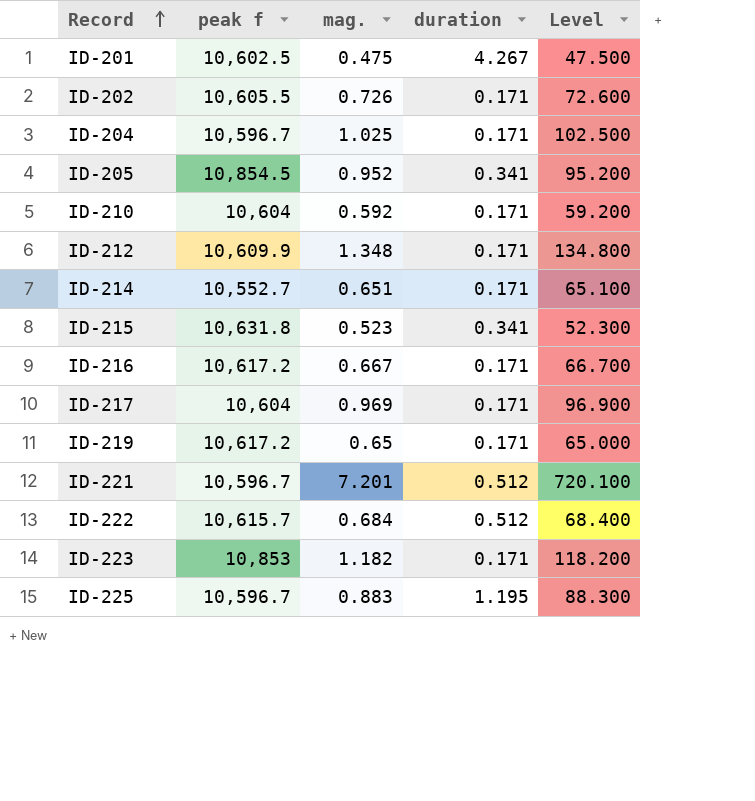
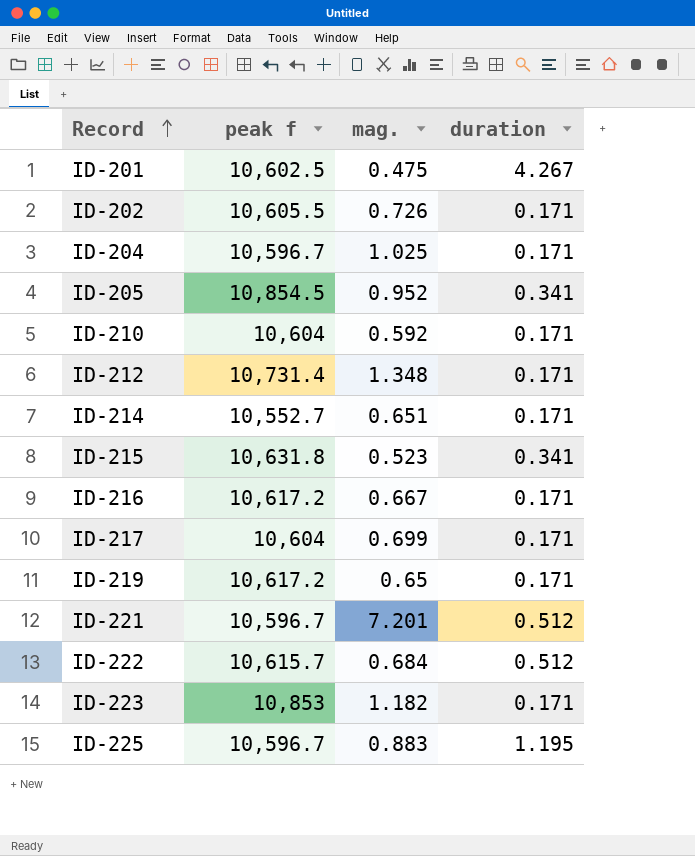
column Level | formula: [mag.] * 100 -> none
ID-212 | peak f: 10,609.9 -> 10,731.4
ID-217 | mag.: 0.969 -> 0.699

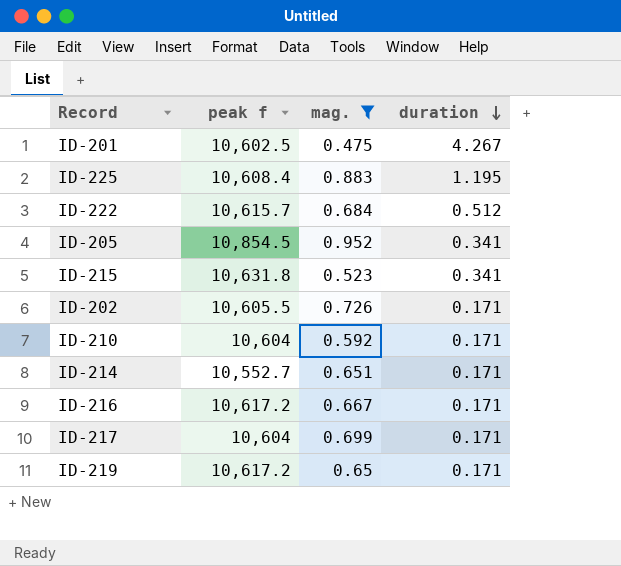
filter: none -> mag. <= 0.952
row order: Record ascending -> duration descending
ID-225 | peak f: 10,596.7 -> 10,608.4

